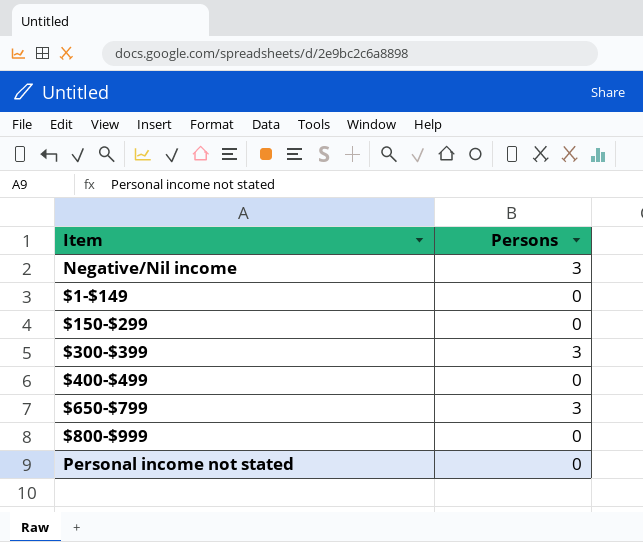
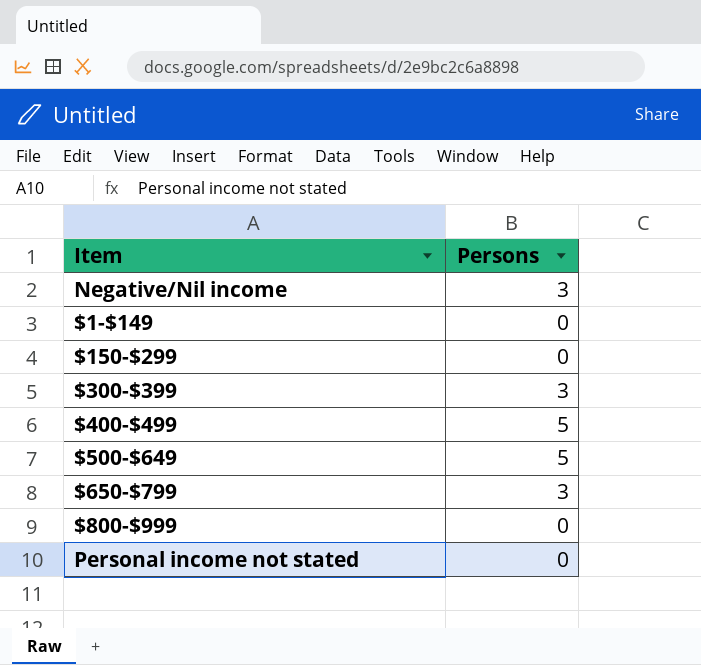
$400-$499 | Persons: 0 -> 5
row $500-$649: none -> 5

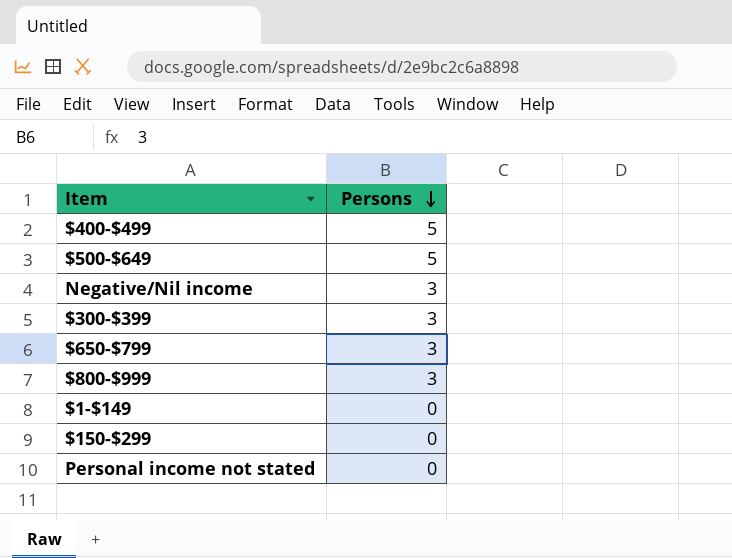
row order: none -> Persons descending
$800-$999 | Persons: 0 -> 3

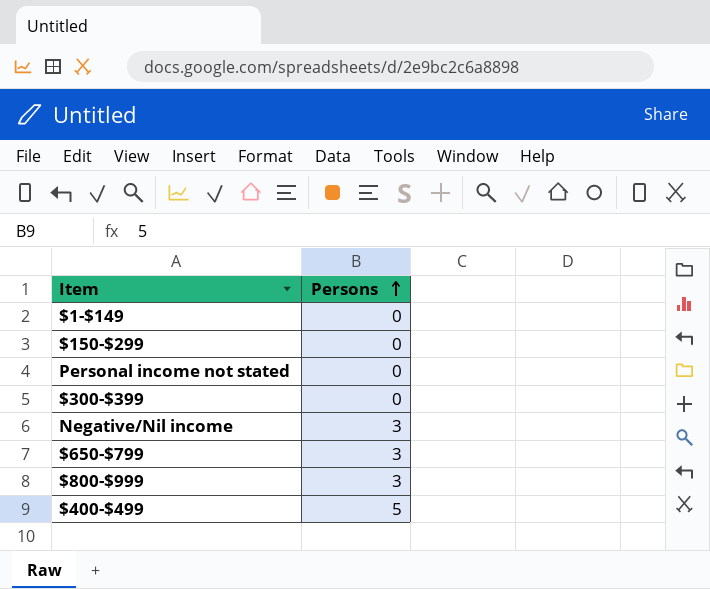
row order: Persons descending -> Persons ascending
row $500-$649: 5 -> none
$300-$399 | Persons: 3 -> 0

